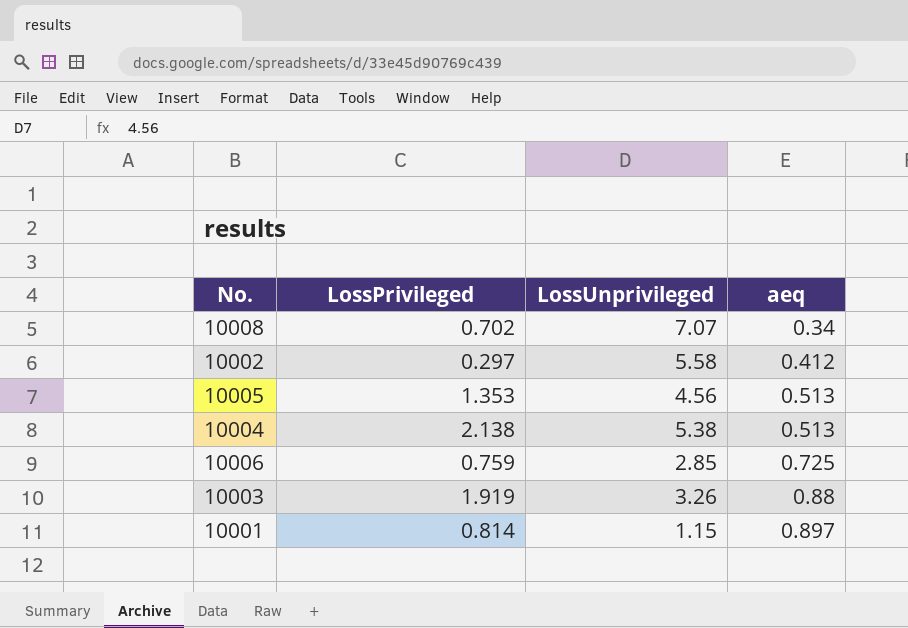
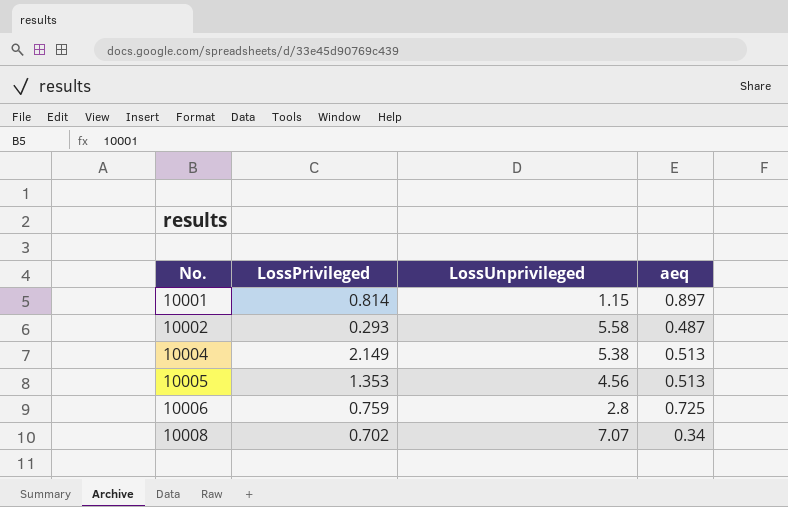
row order: aeq ascending -> No. ascending
row 10003: 1.919 | 3.26 | 0.88 -> none
10002 | LossPrivileged: 0.297 -> 0.293
10002 | aeq: 0.412 -> 0.487
10004 | LossPrivileged: 2.138 -> 2.149
10006 | LossUnprivileged: 2.85 -> 2.8

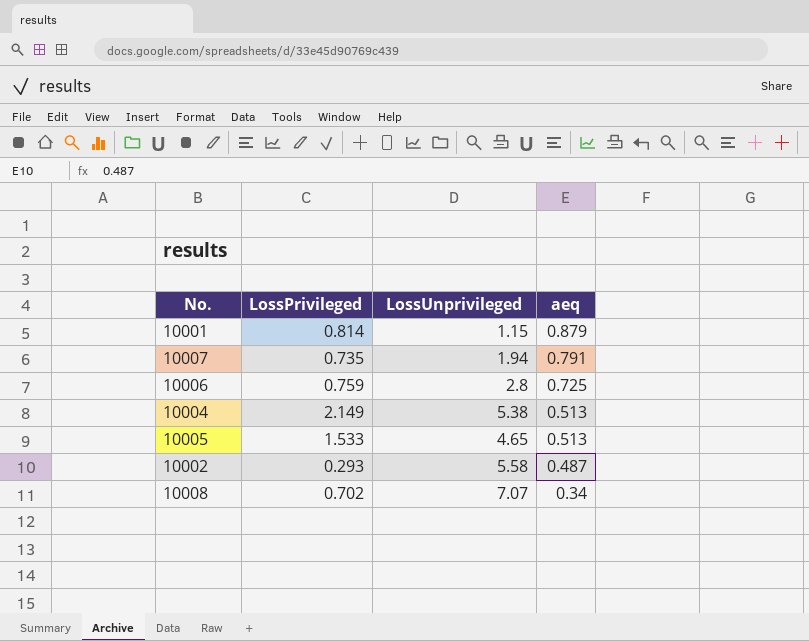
row order: No. ascending -> aeq descending
10001 | aeq: 0.897 -> 0.879
row 10007: none -> 0.735 | 1.94 | 0.791
10005 | LossPrivileged: 1.353 -> 1.533
10005 | LossUnprivileged: 4.56 -> 4.65

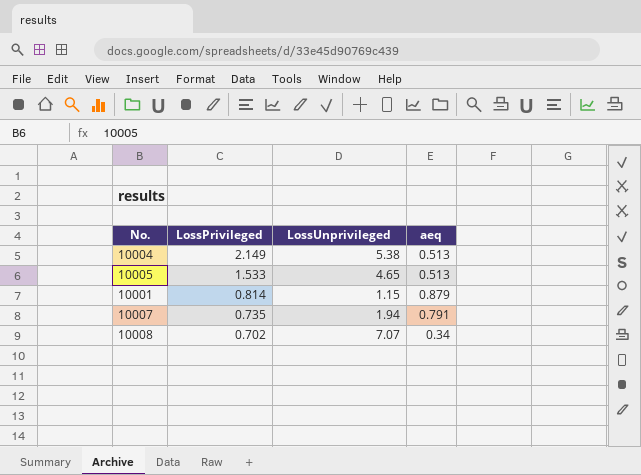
row order: aeq descending -> LossPrivileged descending
row 10006: 0.759 | 2.8 | 0.725 -> none
row 10002: 0.293 | 5.58 | 0.487 -> none

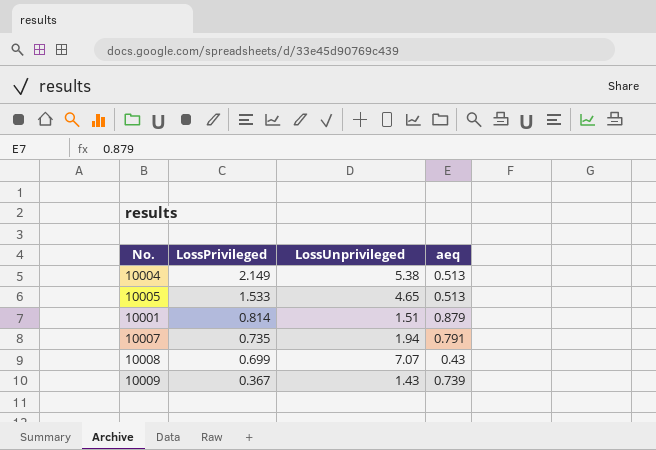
10001 | LossUnprivileged: 1.15 -> 1.51
10008 | LossPrivileged: 0.702 -> 0.699
10008 | aeq: 0.34 -> 0.43
row 10009: none -> 0.367 | 1.43 | 0.739

